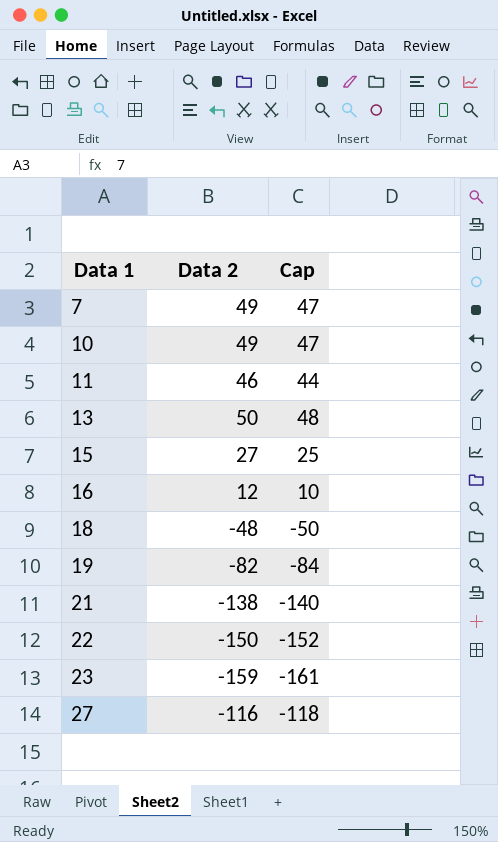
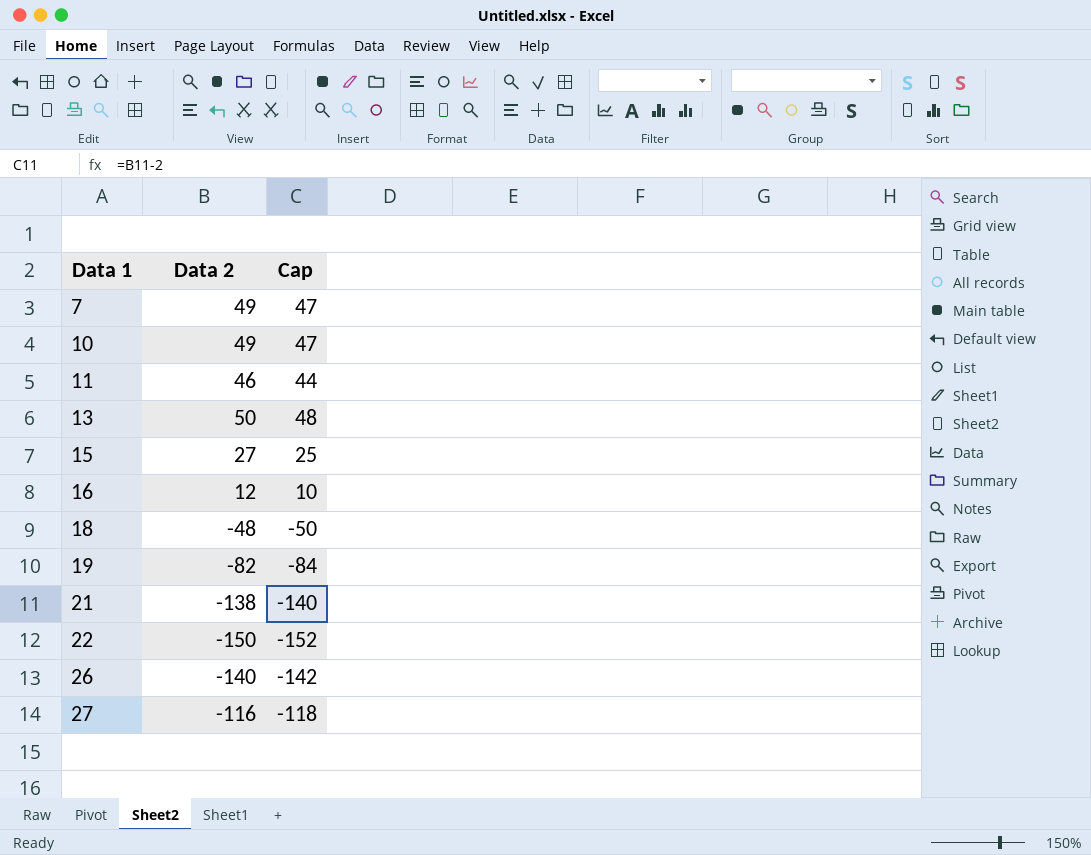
row 23: -159 | -161 -> none
row 26: none -> -140 | -142

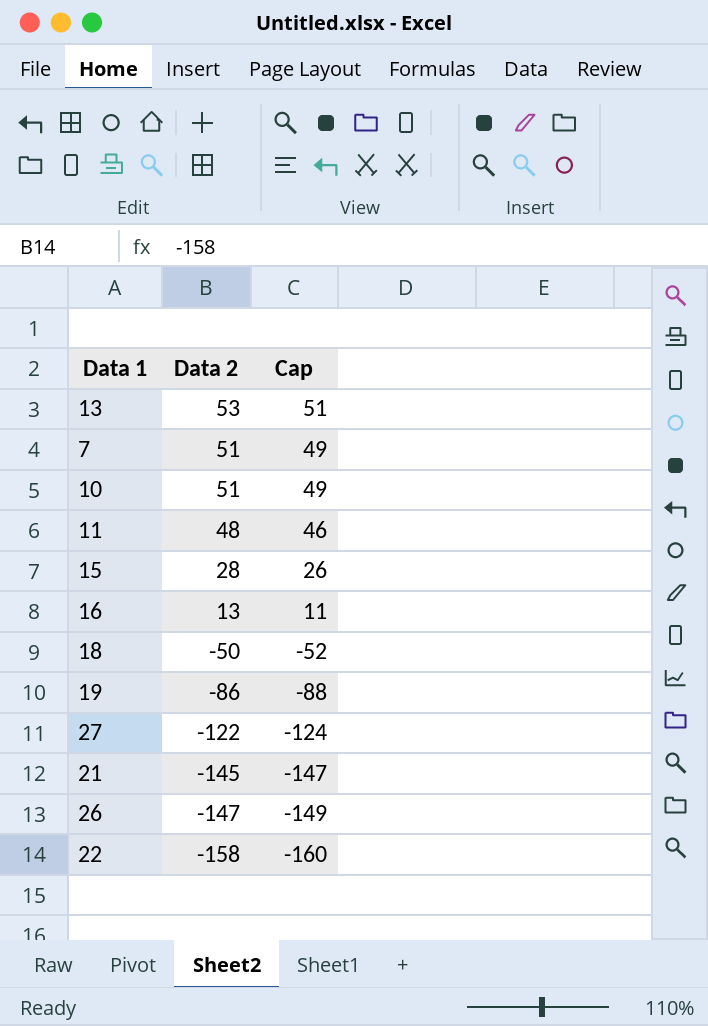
row order: Data 1 ascending -> Data 2 descending
13 | Data 2: 50 -> 53
13 | Cap: 48 -> 51
7 | Data 2: 49 -> 51
7 | Cap: 47 -> 49
10 | Data 2: 49 -> 51
10 | Cap: 47 -> 49
11 | Data 2: 46 -> 48
11 | Cap: 44 -> 46
15 | Data 2: 27 -> 28
15 | Cap: 25 -> 26
16 | Data 2: 12 -> 13
16 | Cap: 10 -> 11
18 | Data 2: -48 -> -50
18 | Cap: -50 -> -52
19 | Data 2: -82 -> -86
19 | Cap: -84 -> -88
27 | Data 2: -116 -> -122
27 | Cap: -118 -> -124
21 | Data 2: -138 -> -145
21 | Cap: -140 -> -147
26 | Data 2: -140 -> -147
26 | Cap: -142 -> -149
22 | Data 2: -150 -> -158
22 | Cap: -152 -> -160

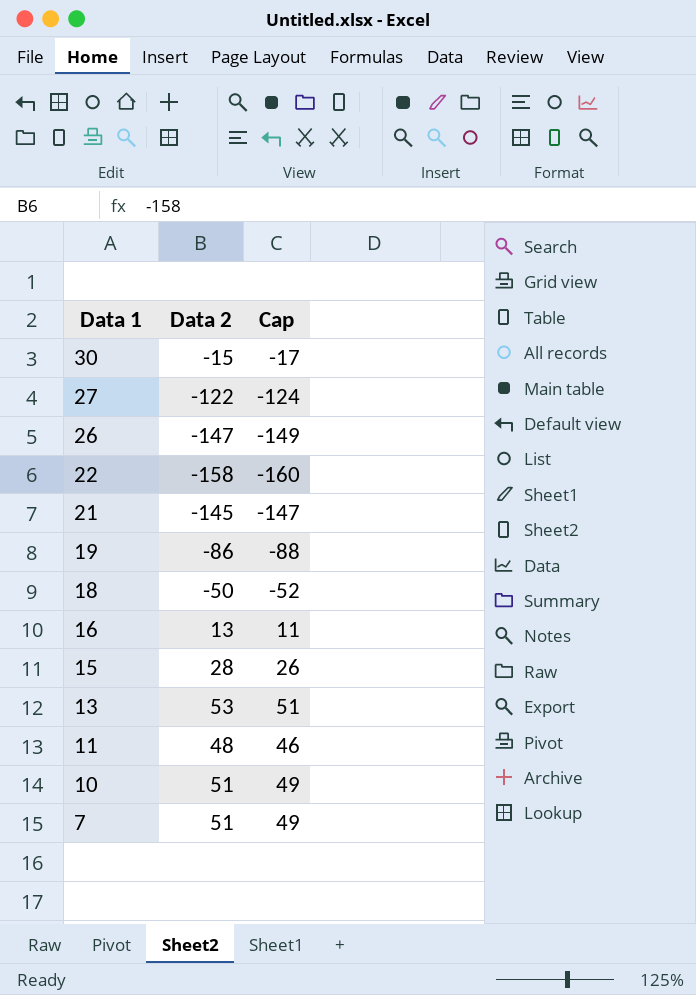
row order: Data 2 descending -> Data 1 descending
row 30: none -> -15 | -17

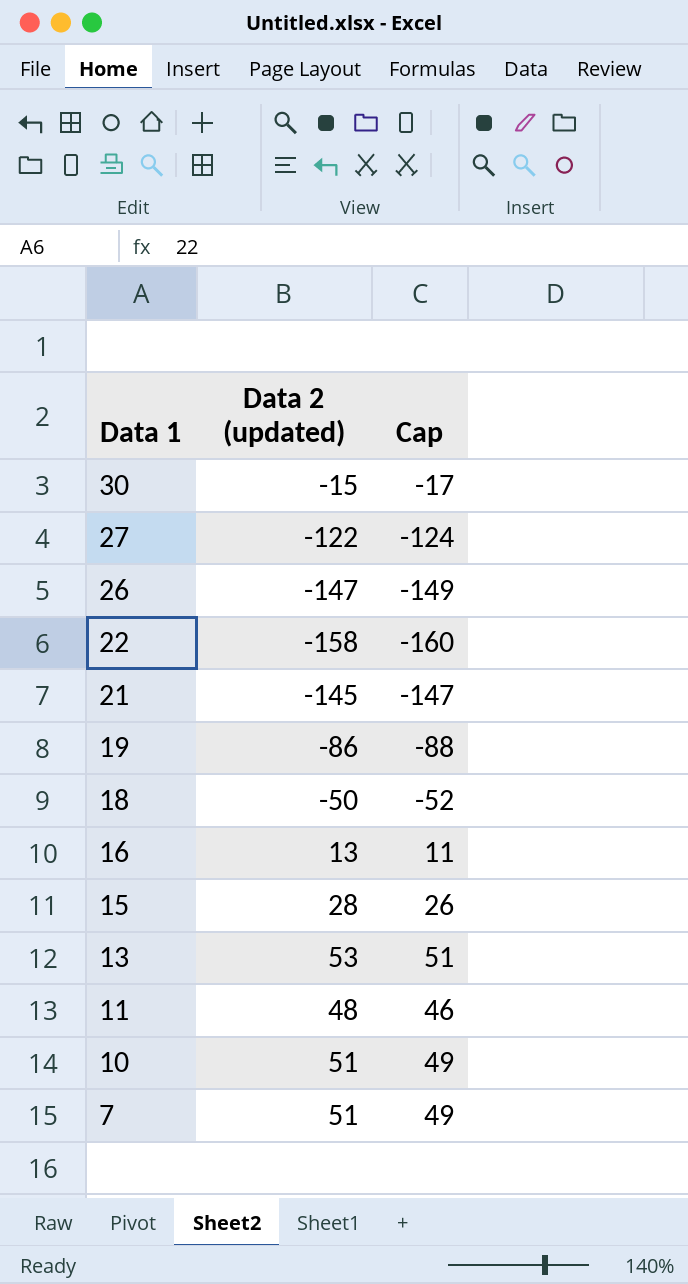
column name: Data 2 -> Data 2 (updated)

